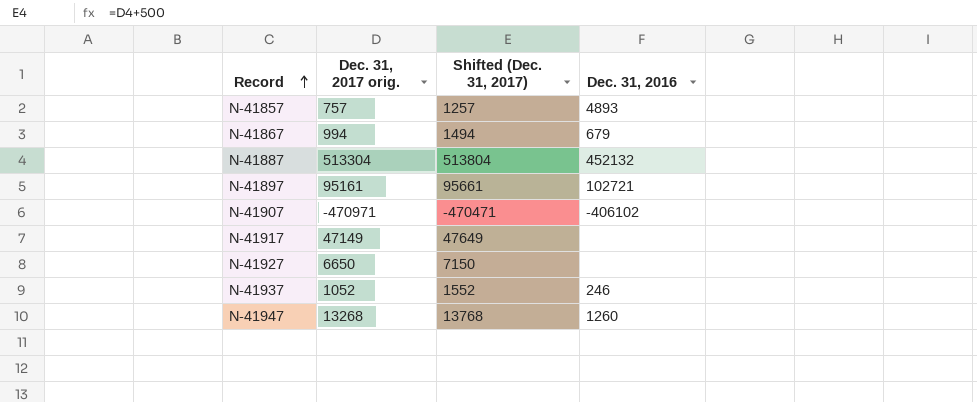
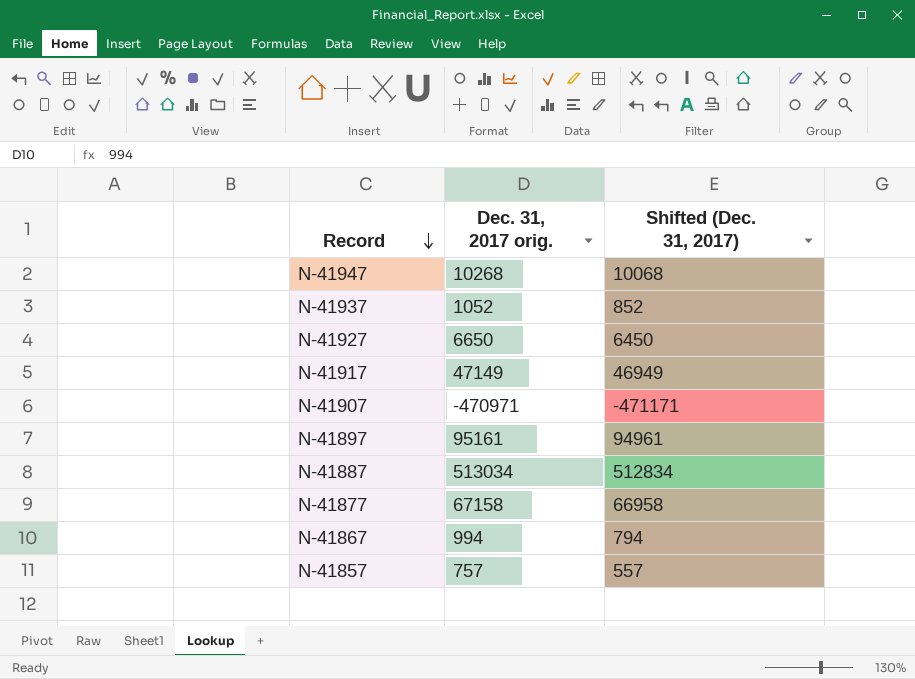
row order: Record ascending -> Record descending
column Dec. 31, 2016 | position: 4 -> none
column Shifted (Dec. 31, 2017) | formula: [Dec. 31, 2017 orig.] + 500 -> [Dec. 31, 2017 orig.] - 200
N-41947 | Dec. 31, 2017 orig.: 13268 -> 10268
N-41887 | Dec. 31, 2017 orig.: 513304 -> 513034
row N-41877: none -> 67158 | 66958

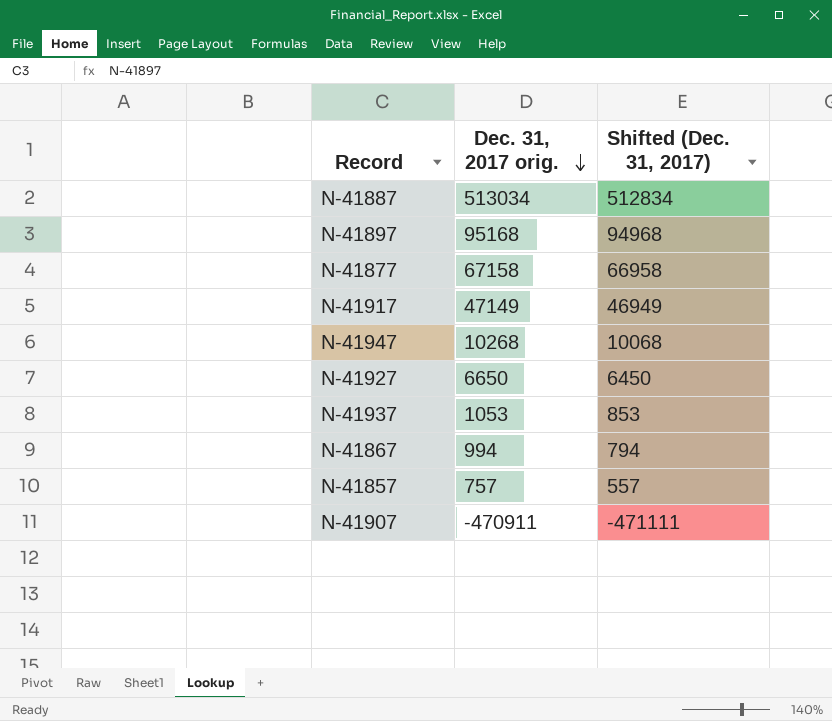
row order: Record descending -> Dec. 31, 2017 orig. descending
N-41897 | Dec. 31, 2017 orig.: 95161 -> 95168
N-41897 | Shifted (Dec. 31, 2017): 94961 -> 94968
N-41937 | Dec. 31, 2017 orig.: 1052 -> 1053
N-41937 | Shifted (Dec. 31, 2017): 852 -> 853
N-41907 | Dec. 31, 2017 orig.: -470971 -> -470911
N-41907 | Shifted (Dec. 31, 2017): -471171 -> -471111

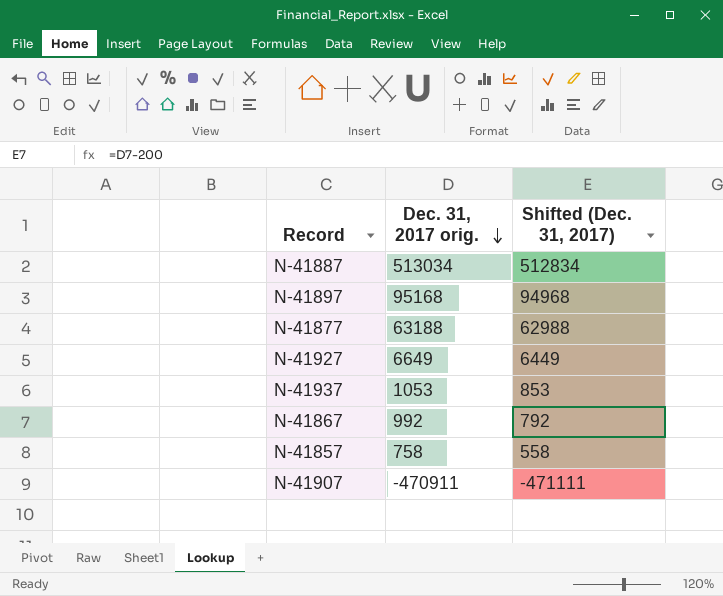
row N-41917: 47149 | 46949 -> none
row N-41947: 10268 | 10068 -> none
N-41877 | Dec. 31, 2017 orig.: 67158 -> 63188
N-41877 | Shifted (Dec. 31, 2017): 66958 -> 62988
N-41927 | Dec. 31, 2017 orig.: 6650 -> 6649
N-41927 | Shifted (Dec. 31, 2017): 6450 -> 6449
N-41867 | Dec. 31, 2017 orig.: 994 -> 992
N-41867 | Shifted (Dec. 31, 2017): 794 -> 792
N-41857 | Dec. 31, 2017 orig.: 757 -> 758
N-41857 | Shifted (Dec. 31, 2017): 557 -> 558

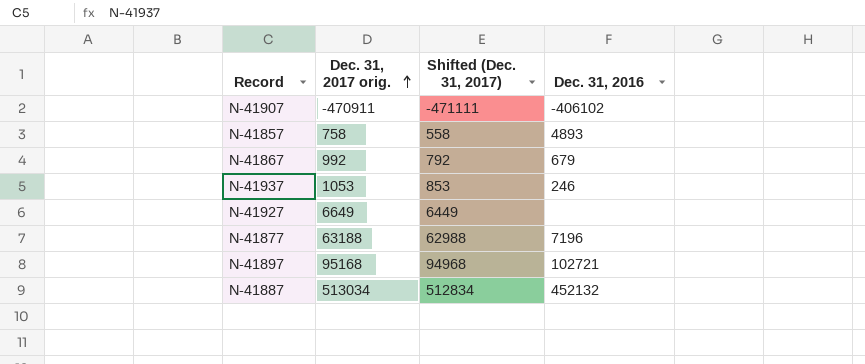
row order: Dec. 31, 2017 orig. descending -> Dec. 31, 2017 orig. ascending
column Dec. 31, 2016 | position: none -> 4

